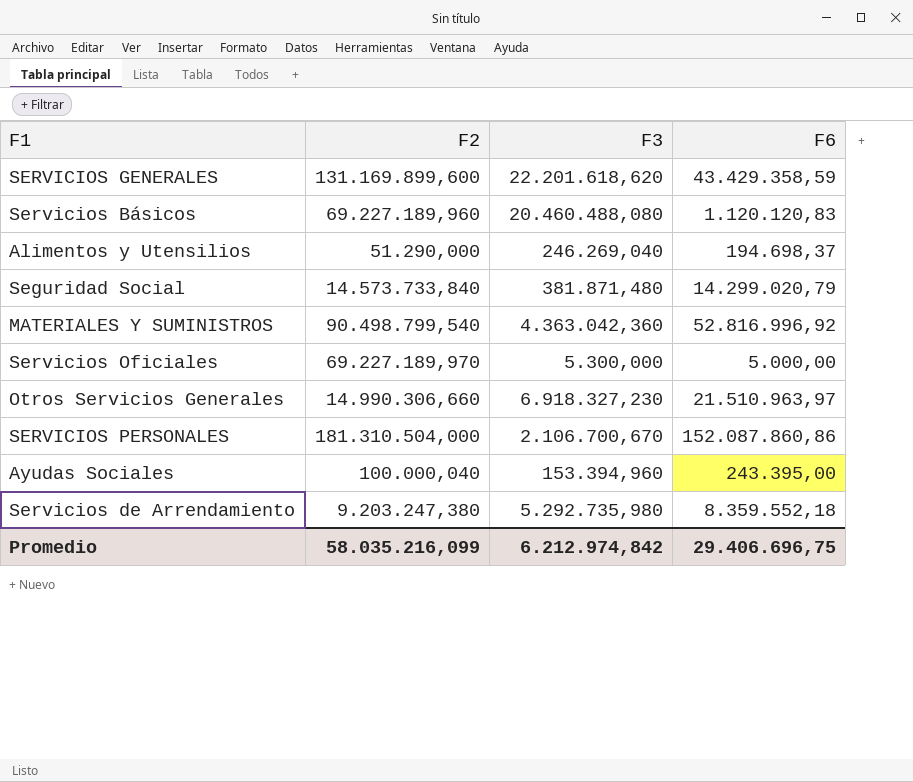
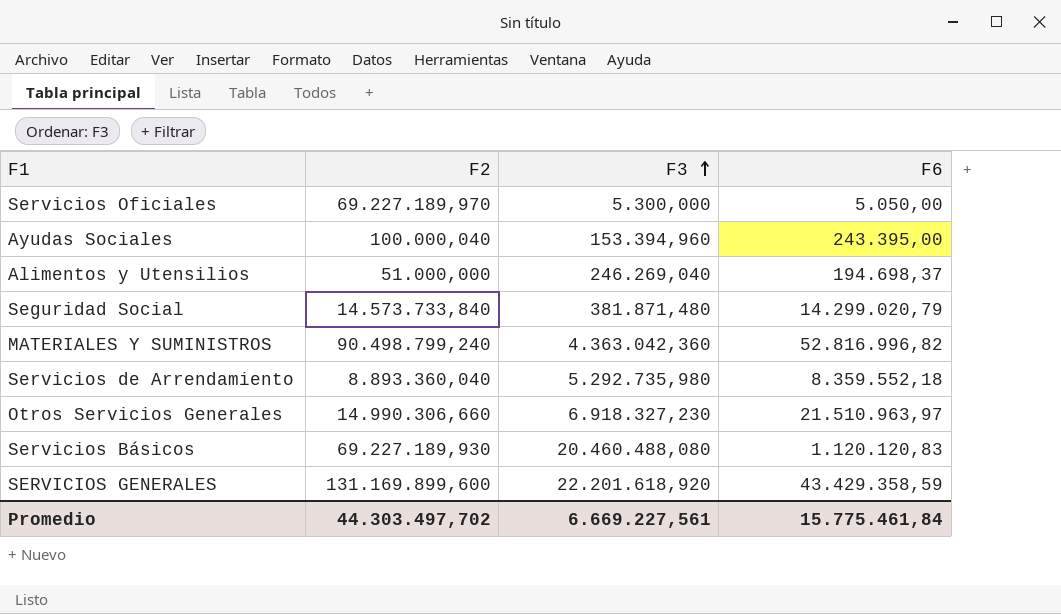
row order: none -> F3 ascending
row SERVICIOS PERSONALES: 181.310.504,000 | 2.106.700,670 | 152.087.860,86 -> none
Servicios Oficiales | F6: 5.000,00 -> 5.050,00
Alimentos y Utensilios | F2: 51.290,000 -> 51.000,000
MATERIALES Y SUMINISTROS | F2: 90.498.799,540 -> 90.498.799,240
MATERIALES Y SUMINISTROS | F6: 52.816.996,92 -> 52.816.996,82
Servicios de Arrendamiento | F2: 9.203.247,380 -> 8.893.360,040
Servicios Básicos | F2: 69.227.189,960 -> 69.227.189,930
SERVICIOS GENERALES | F3: 22.201.618,620 -> 22.201.618,920
Promedio | F2: 58.035.216,099 -> 44.303.497,702
Promedio | F3: 6.212.974,842 -> 6.669.227,561
Promedio | F6: 29.406.696,75 -> 15.775.461,84

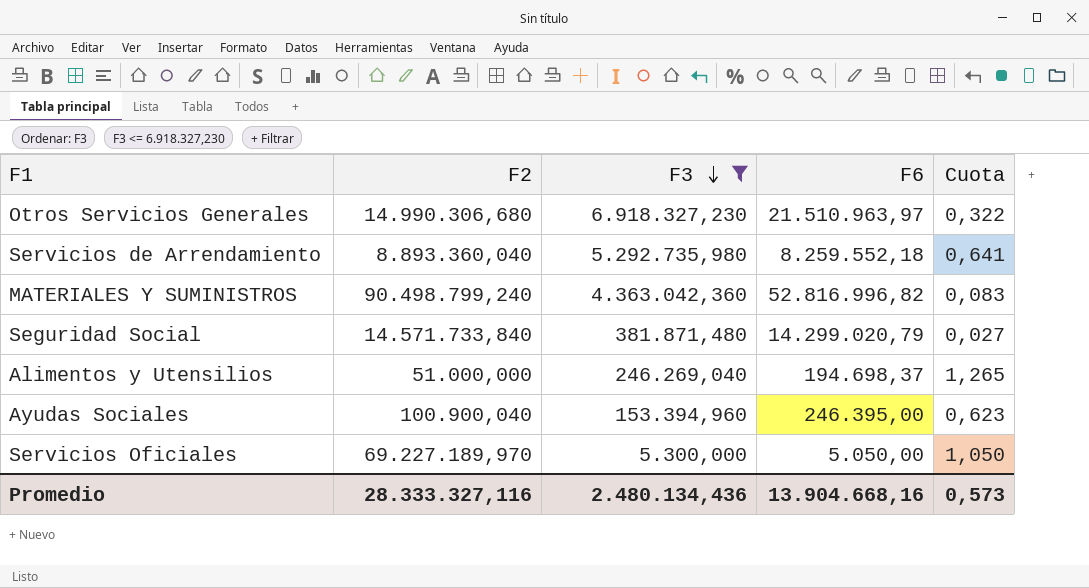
filter: none -> F3 <= 6.918.327,230
row order: F3 ascending -> F3 descending
column Cuota | formula: none -> [F3] / [F6]
Otros Servicios Generales | F2: 14.990.306,660 -> 14.990.306,680
Servicios de Arrendamiento | F6: 8.359.552,18 -> 8.259.552,18
Seguridad Social | F2: 14.573.733,840 -> 14.571.733,840
Ayudas Sociales | F2: 100.000,040 -> 100.900,040
Ayudas Sociales | F6: 243.395,00 -> 246.395,00
Promedio | F2: 44.303.497,702 -> 28.333.327,116
Promedio | F3: 6.669.227,561 -> 2.480.134,436
Promedio | F6: 15.775.461,84 -> 13.904.668,16

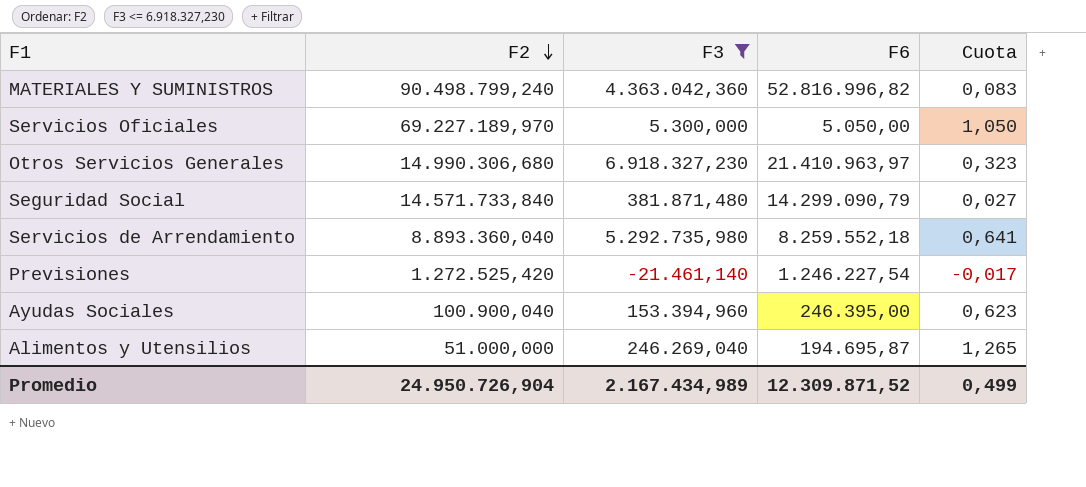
row order: F3 descending -> F2 descending
Otros Servicios Generales | F6: 21.510.963,97 -> 21.410.963,97
Otros Servicios Generales | Cuota: 0,322 -> 0,323
Seguridad Social | F6: 14.299.020,79 -> 14.299.090,79
row Previsiones: none -> 1.272.525,420 | -21.461,140 | 1.246.227,54 | -0,017
Alimentos y Utensilios | F6: 194.698,37 -> 194.695,87
Promedio | F2: 28.333.327,116 -> 24.950.726,904
Promedio | F3: 2.480.134,436 -> 2.167.434,989
Promedio | F6: 13.904.668,16 -> 12.309.871,52
Promedio | Cuota: 0,573 -> 0,499

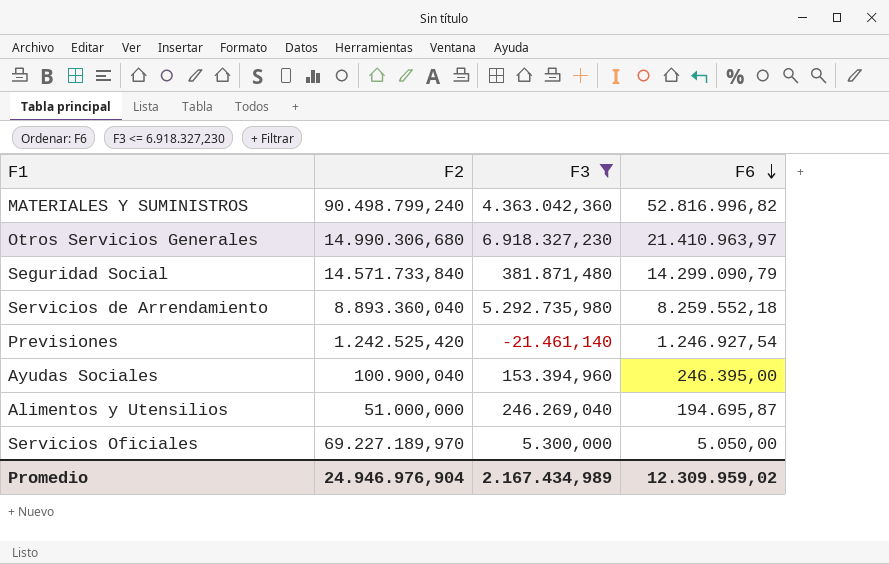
row order: F2 descending -> F6 descending
column Cuota | formula: [F3] / [F6] -> none
Previsiones | F2: 1.272.525,420 -> 1.242.525,420
Previsiones | F6: 1.246.227,54 -> 1.246.927,54
Promedio | F2: 24.950.726,904 -> 24.946.976,904
Promedio | F6: 12.309.871,52 -> 12.309.959,02

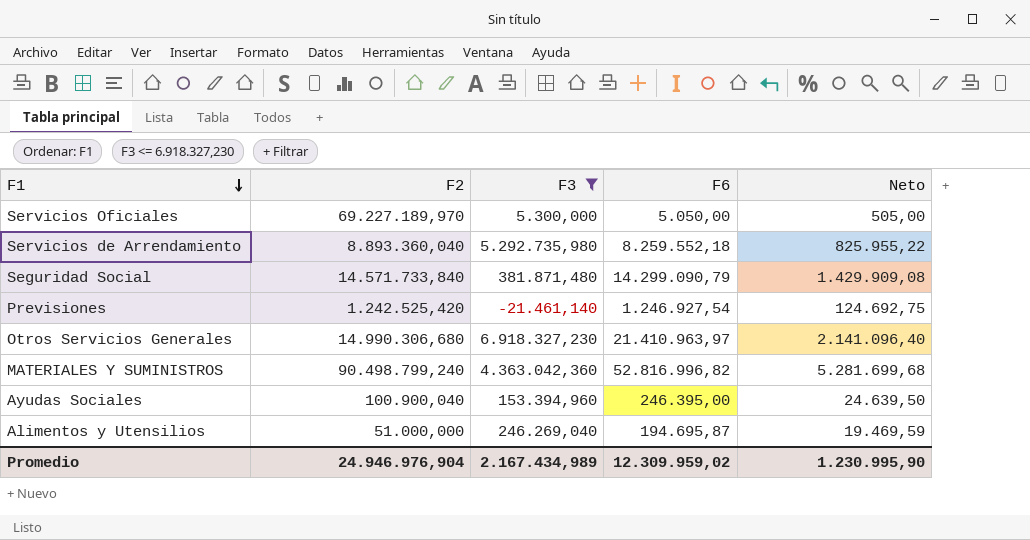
row order: F6 descending -> F1 descending
column Neto | formula: none -> [F6] * 0,1

